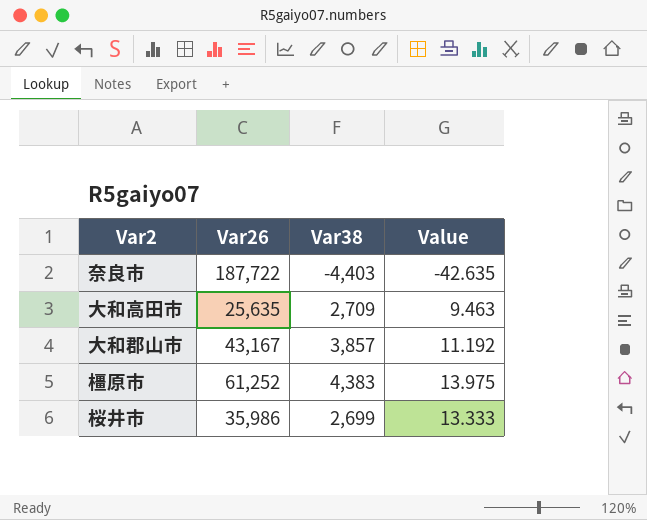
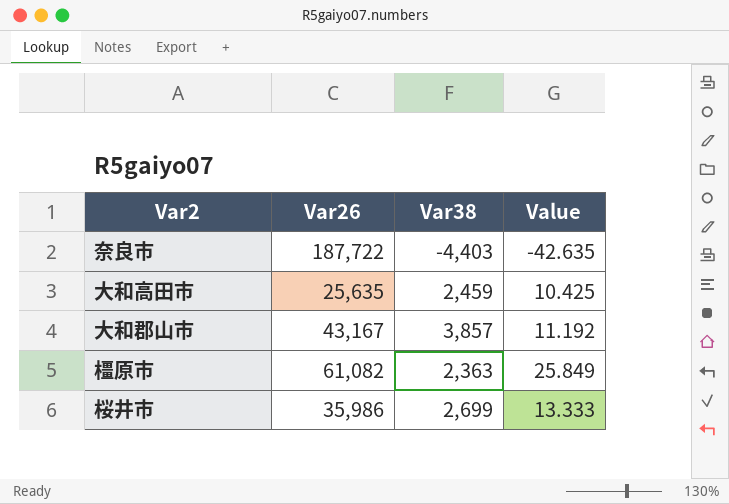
大和高田市 | Var38: 2,709 -> 2,459
大和高田市 | Value: 9.463 -> 10.425
橿原市 | Var26: 61,252 -> 61,082
橿原市 | Var38: 4,383 -> 2,363
橿原市 | Value: 13.975 -> 25.849

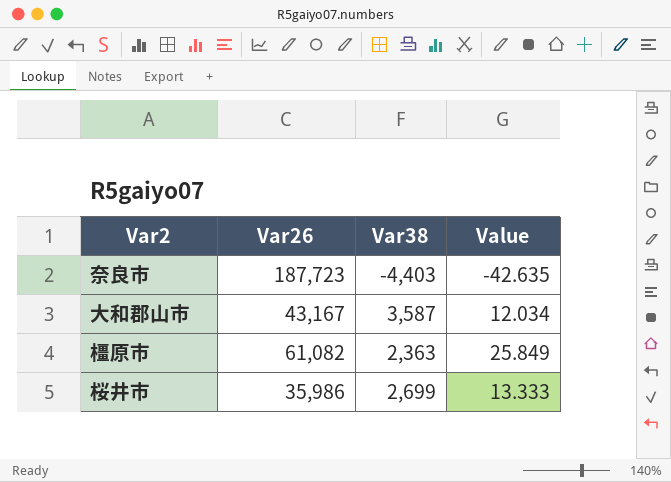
row 大和高田市: 25,635 | 2,459 | 10.425 -> none
奈良市 | Var26: 187,722 -> 187,723
大和郡山市 | Var38: 3,857 -> 3,587
大和郡山市 | Value: 11.192 -> 12.034

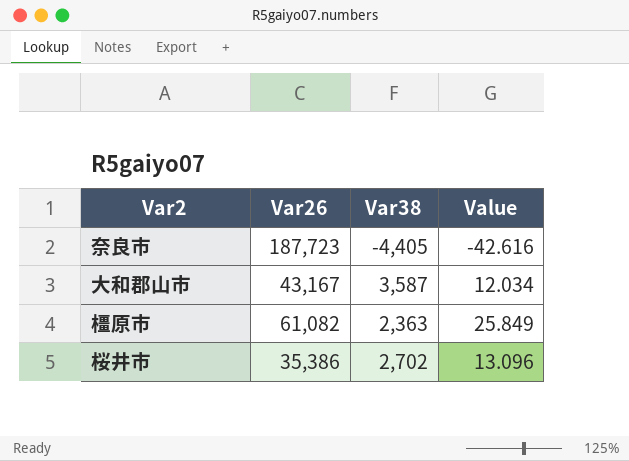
奈良市 | Var38: -4,403 -> -4,405
奈良市 | Value: -42.635 -> -42.616
桜井市 | Var26: 35,986 -> 35,386
桜井市 | Var38: 2,699 -> 2,702
桜井市 | Value: 13.333 -> 13.096

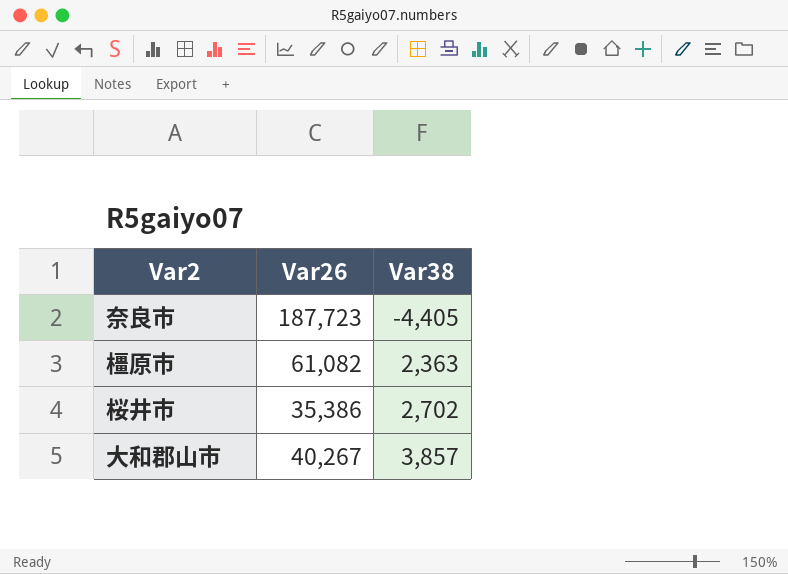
row order: none -> Var38 ascending
column Value | formula: [Var26] / [Var38] -> none
大和郡山市 | Var26: 43,167 -> 40,267
大和郡山市 | Var38: 3,587 -> 3,857

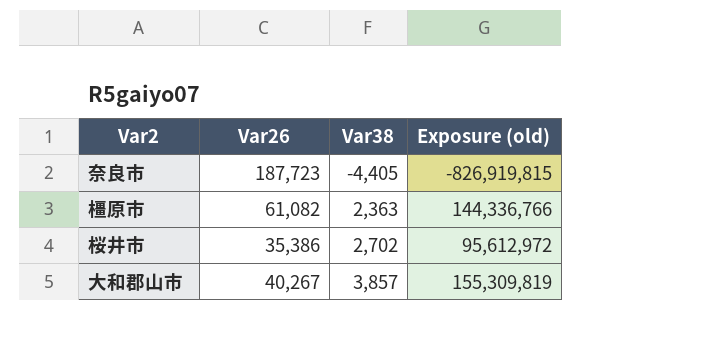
column Exposure (old) | formula: none -> [Var26] * [Var38]

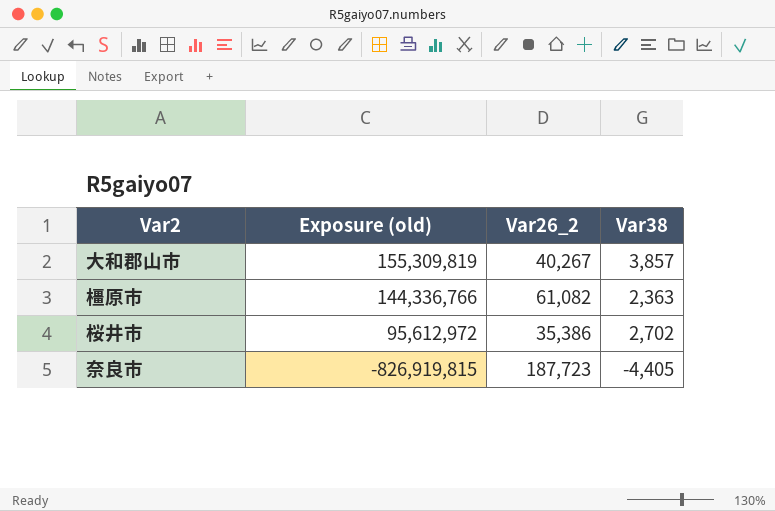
row order: Var38 ascending -> Exposure (old) descending
column Exposure (old) | position: 4 -> 2
column name: Var26 -> Var26_2

